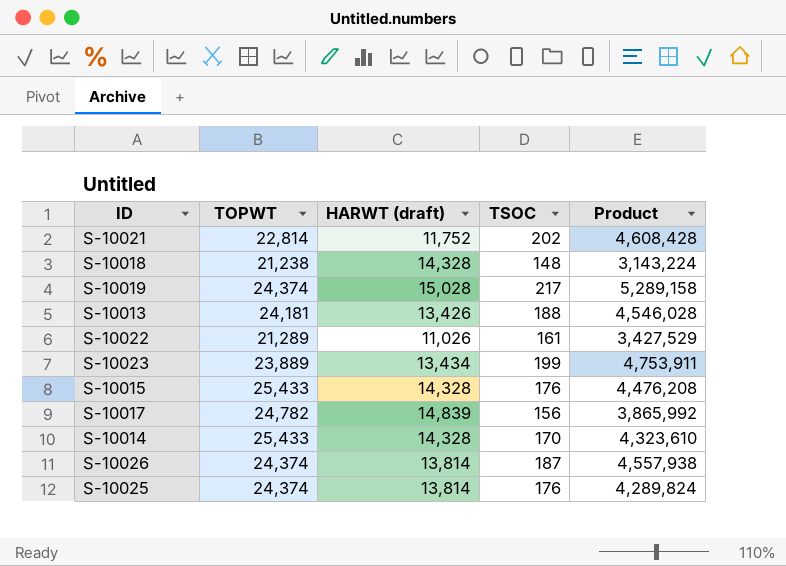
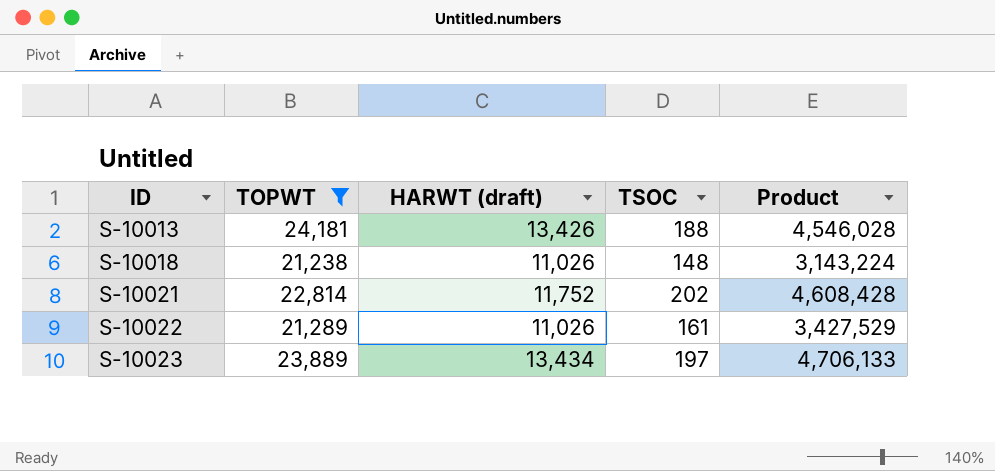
filter: none -> TOPWT <= 24,181
row order: none -> ID ascending
S-10018 | HARWT (draft): 14,328 -> 11,026
S-10023 | TSOC: 199 -> 197
S-10023 | Product: 4,753,911 -> 4,706,133

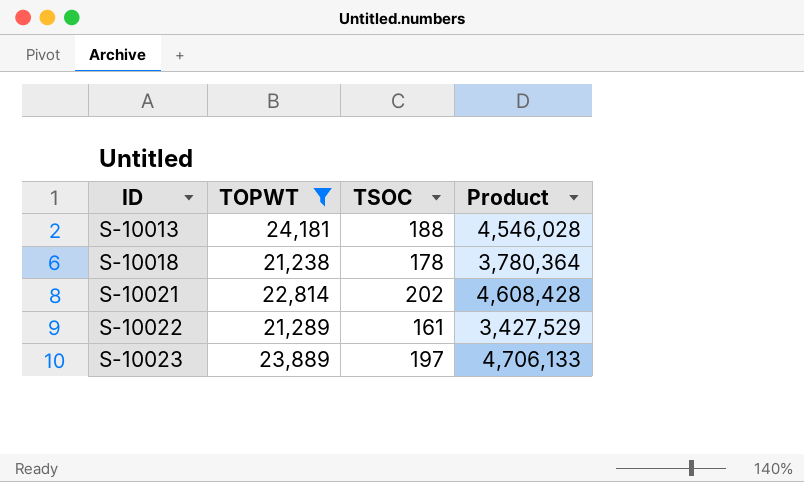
column HARWT (draft) | position: 3 -> none
S-10018 | TSOC: 148 -> 178
S-10018 | Product: 3,143,224 -> 3,780,364

